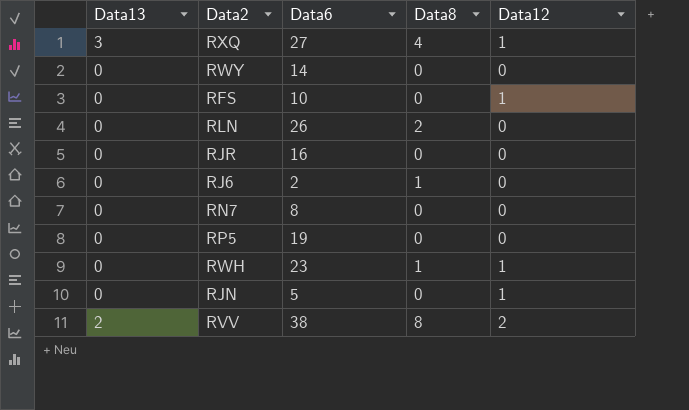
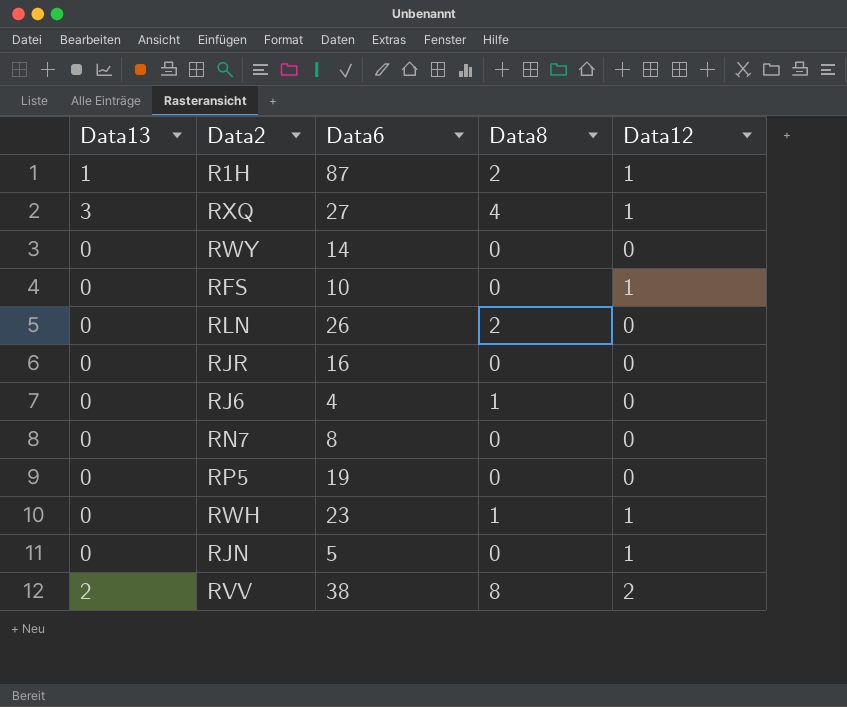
row R1H: none -> 1 | 87 | 2 | 1
RJ6 | Data6: 2 -> 4

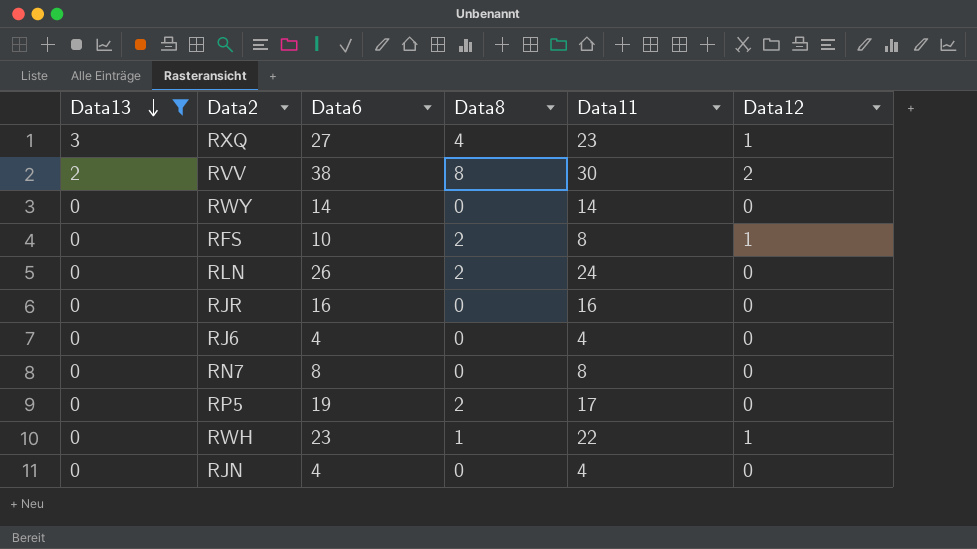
filter: none -> Data13 != 1
row order: none -> Data13 descending
column Data11 | formula: none -> [Data6] - [Data8]
RFS | Data8: 0 -> 2
RJ6 | Data8: 1 -> 0
RP5 | Data8: 0 -> 2
RJN | Data6: 5 -> 4
RJN | Data12: 1 -> 0

